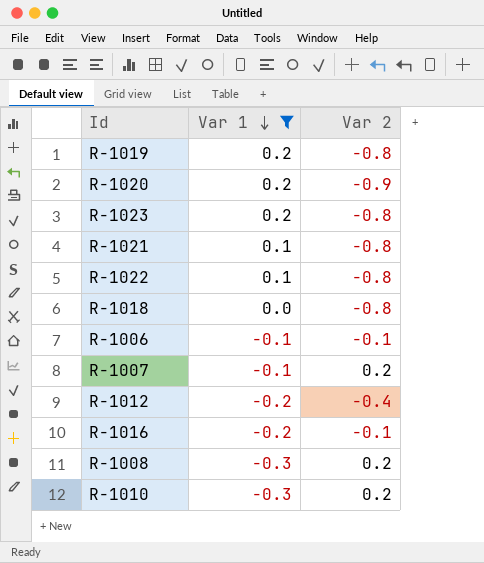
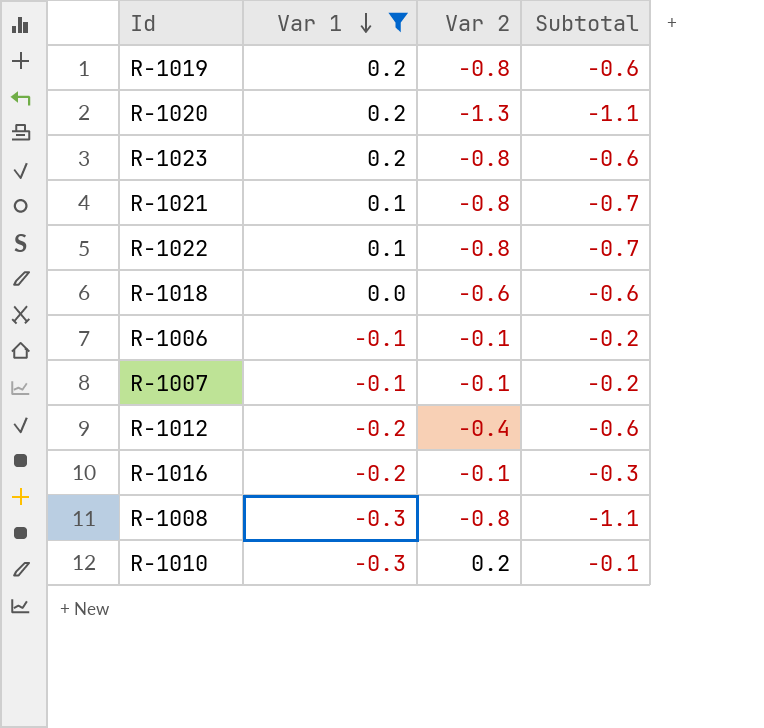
column Subtotal | formula: none -> [Var 1] + [Var 2]
R-1020 | Var 2: -0.9 -> -1.3
R-1018 | Var 2: -0.8 -> -0.6
R-1007 | Var 2: 0.2 -> -0.1
R-1008 | Var 2: 0.2 -> -0.8

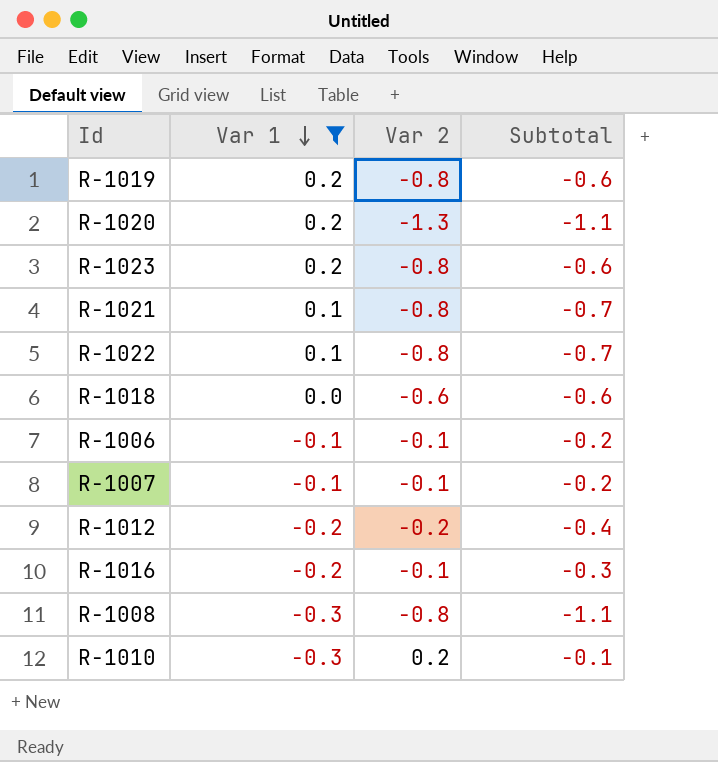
R-1012 | Var 2: -0.4 -> -0.2
R-1012 | Subtotal: -0.6 -> -0.4

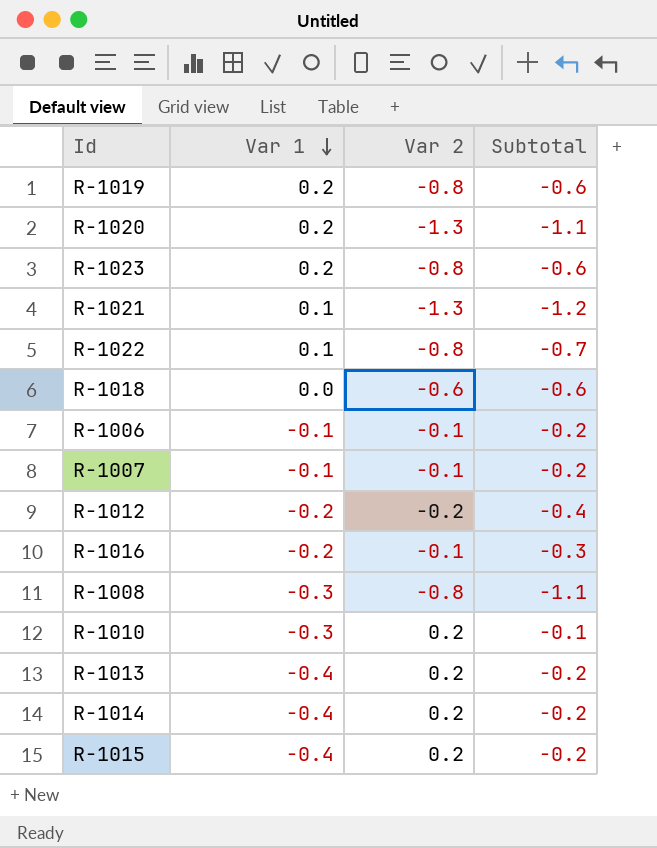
filter: Var 1 != -0.4 -> none
R-1021 | Var 2: -0.8 -> -1.3
R-1021 | Subtotal: -0.7 -> -1.2

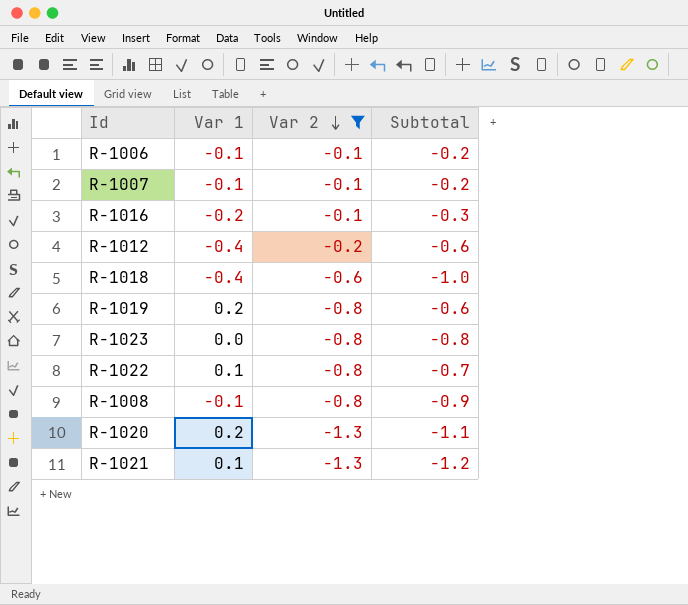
filter: none -> Var 2 != 0.2
row order: Var 1 descending -> Var 2 descending
R-1012 | Var 1: -0.2 -> -0.4
R-1012 | Subtotal: -0.4 -> -0.6
R-1018 | Var 1: 0.0 -> -0.4
R-1018 | Subtotal: -0.6 -> -1.0
R-1023 | Var 1: 0.2 -> 0.0
R-1023 | Subtotal: -0.6 -> -0.8
R-1008 | Var 1: -0.3 -> -0.1
R-1008 | Subtotal: -1.1 -> -0.9

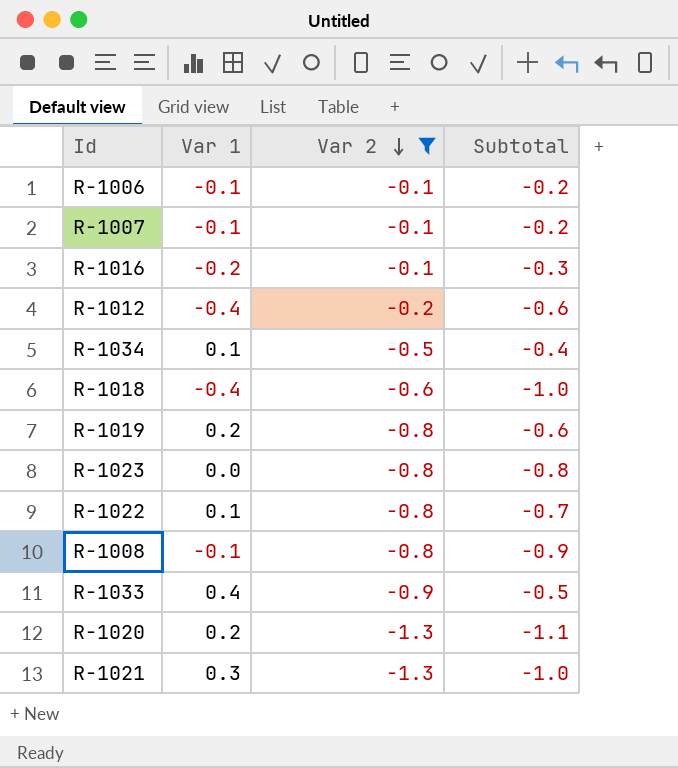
row R-1034: none -> 0.1 | -0.5 | -0.4
row R-1033: none -> 0.4 | -0.9 | -0.5
R-1021 | Var 1: 0.1 -> 0.3
R-1021 | Subtotal: -1.2 -> -1.0

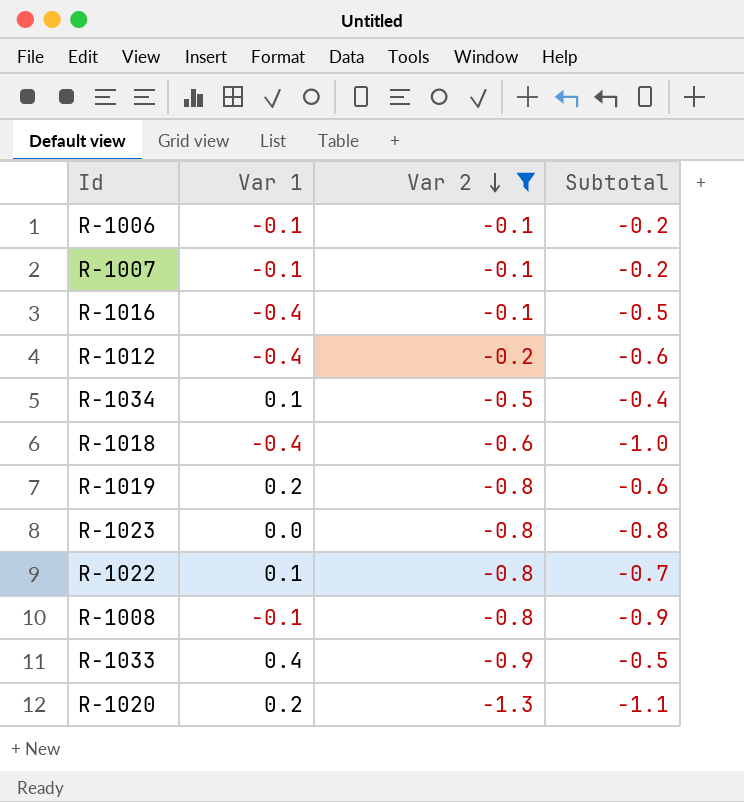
row R-1021: 0.3 | -1.3 | -1.0 -> none
R-1016 | Var 1: -0.2 -> -0.4
R-1016 | Subtotal: -0.3 -> -0.5

